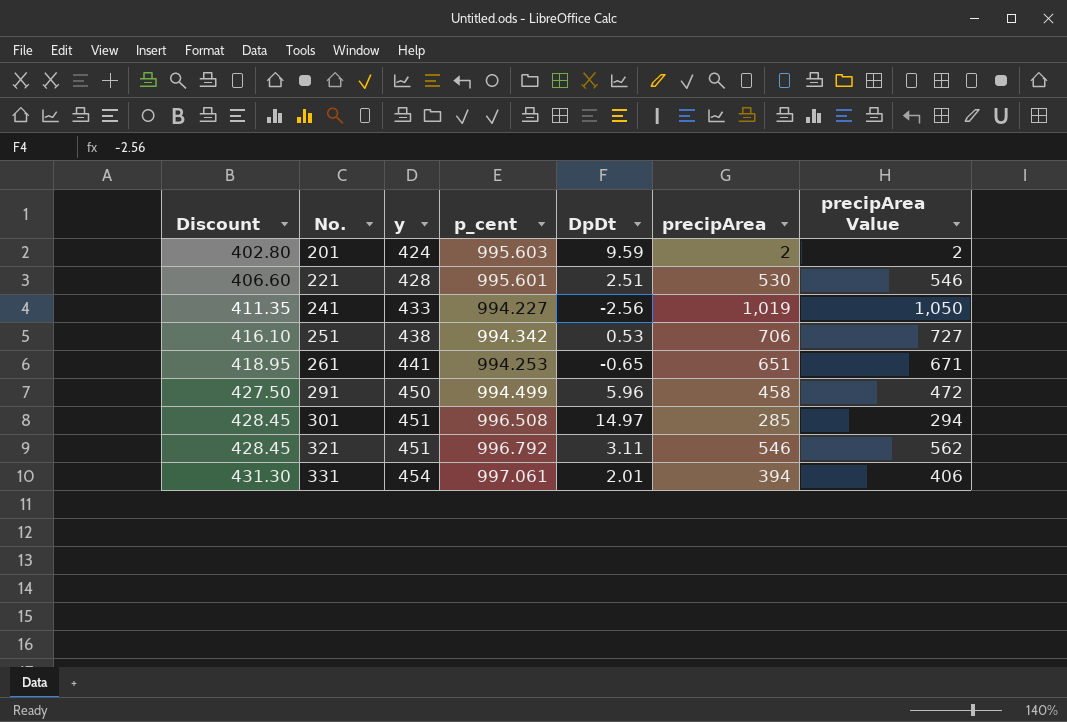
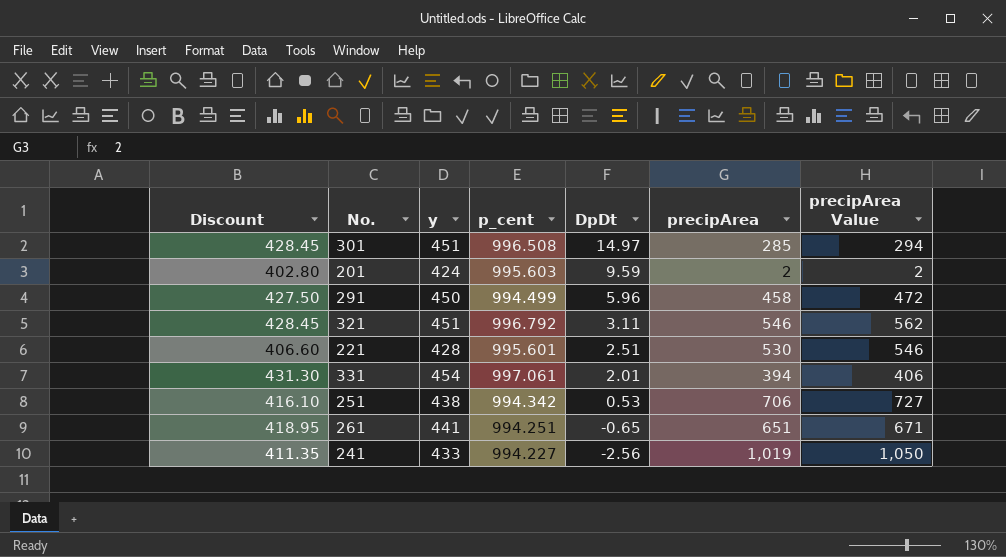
row order: Discount ascending -> DpDt descending
261 | p_cent: 994.253 -> 994.251

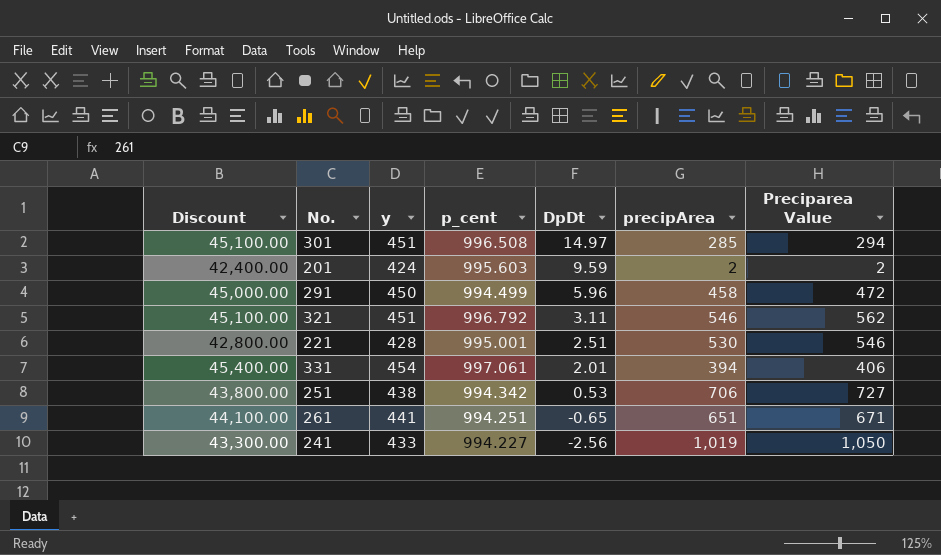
column Discount | formula: [y] * 0.95 -> [y] * 100
column name: precipArea Value -> Preciparea Value
221 | p_cent: 995.601 -> 995.001

